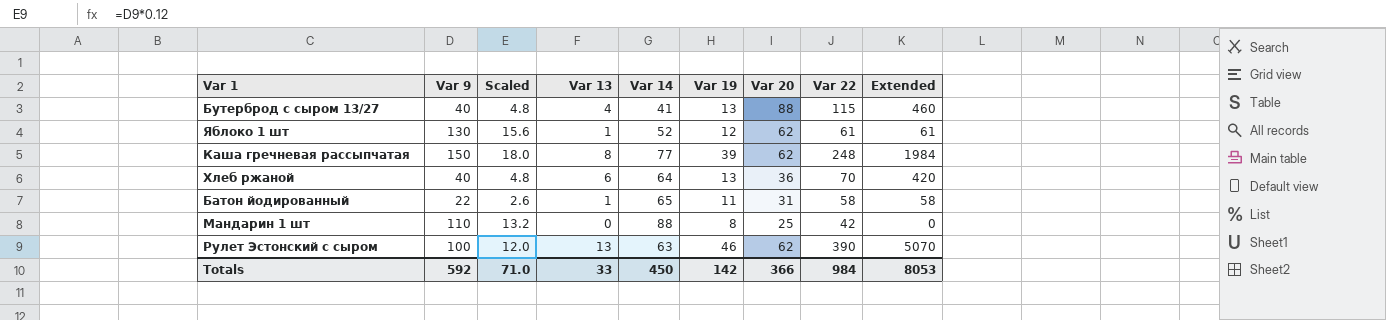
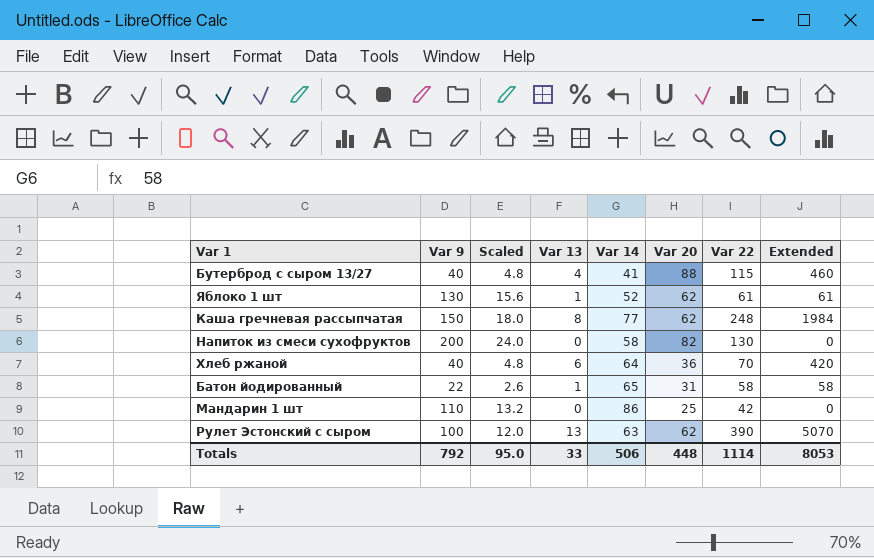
column Var 19 | position: 6 -> none
row Напиток из смеси сухофруктов: none -> 200 | 24.0 | 0 | 58 | 82 | 130 | 0
Мандарин 1 шт | Var 14: 88 -> 86
Totals | Var 9: 592 -> 792
Totals | Scaled: 71.0 -> 95.0
Totals | Var 14: 450 -> 506
Totals | Var 20: 366 -> 448
Totals | Var 22: 984 -> 1114

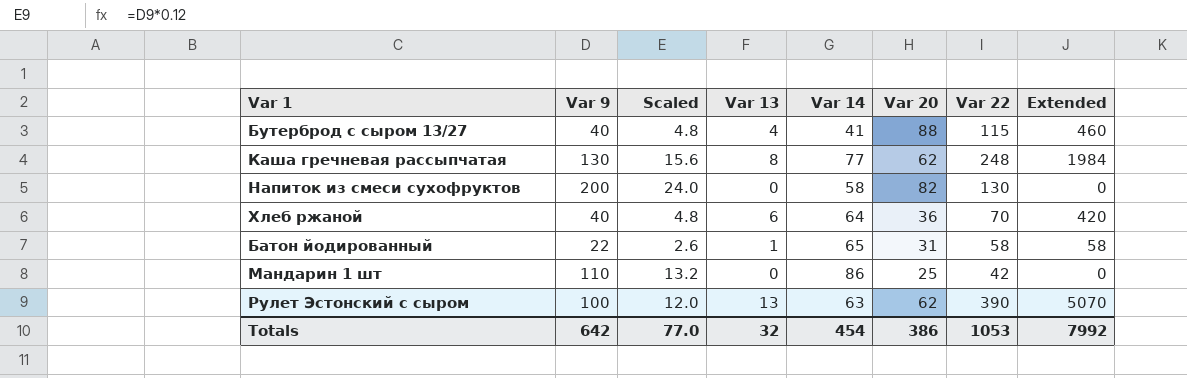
row Яблоко 1 шт: 130 | 15.6 | 1 | 52 | 62 | 61 | 61 -> none
Каша гречневая рассыпчатая | Var 9: 150 -> 130
Каша гречневая рассыпчатая | Scaled: 18.0 -> 15.6
Totals | Var 9: 792 -> 642
Totals | Scaled: 95.0 -> 77.0
Totals | Var 13: 33 -> 32
Totals | Var 14: 506 -> 454
Totals | Var 20: 448 -> 386
Totals | Var 22: 1114 -> 1053
Totals | Extended: 8053 -> 7992

